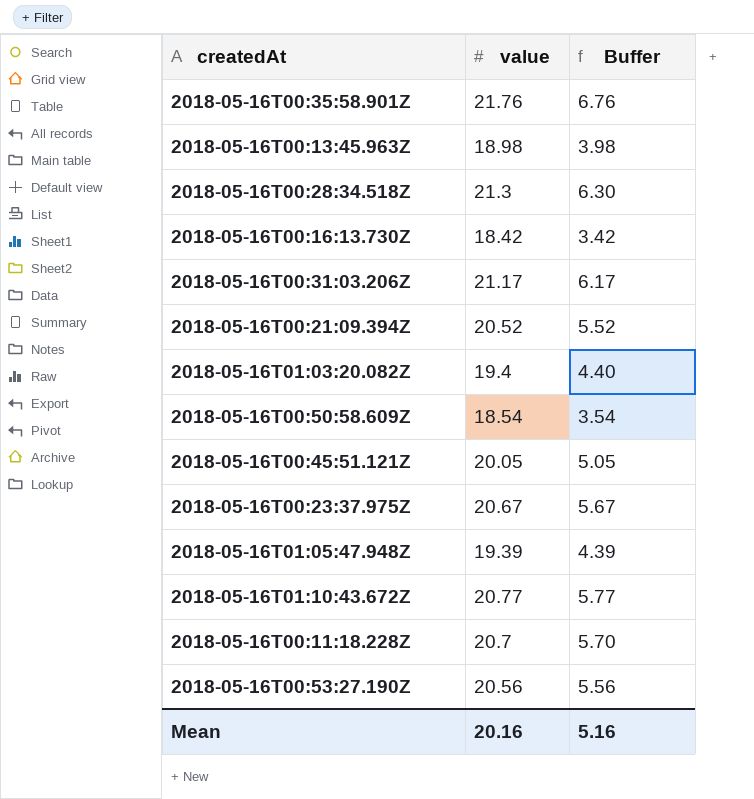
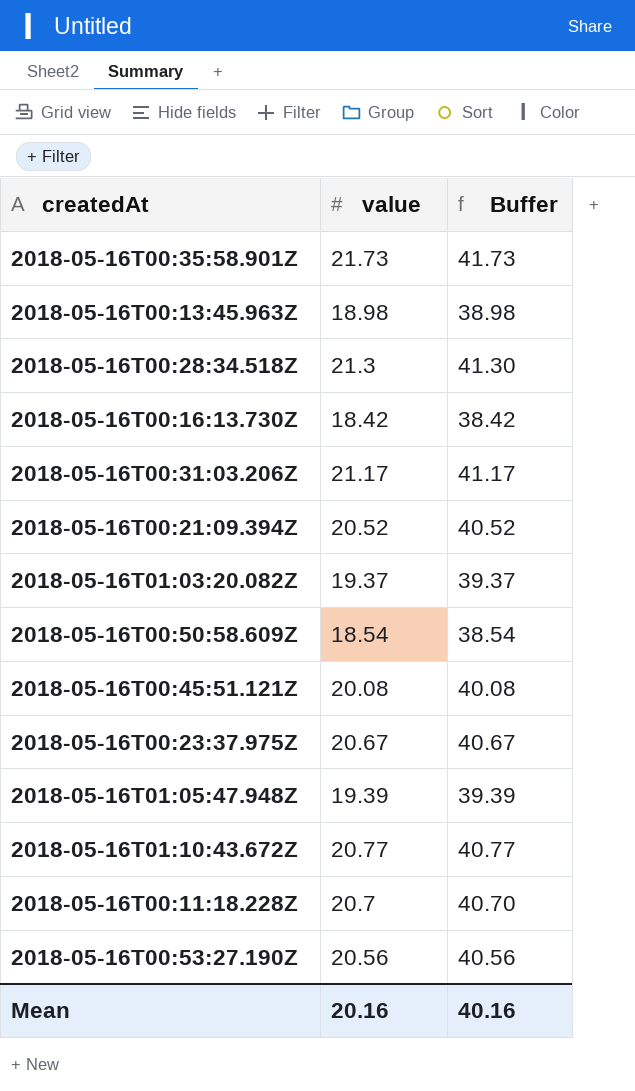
column Buffer | formula: [value] - 15 -> [value] + 20
2018-05-16T00:35:58.901Z | value: 21.76 -> 21.73
2018-05-16T01:03:20.082Z | value: 19.4 -> 19.37
2018-05-16T00:45:51.121Z | value: 20.05 -> 20.08
Mean | Buffer: 5.16 -> 40.16

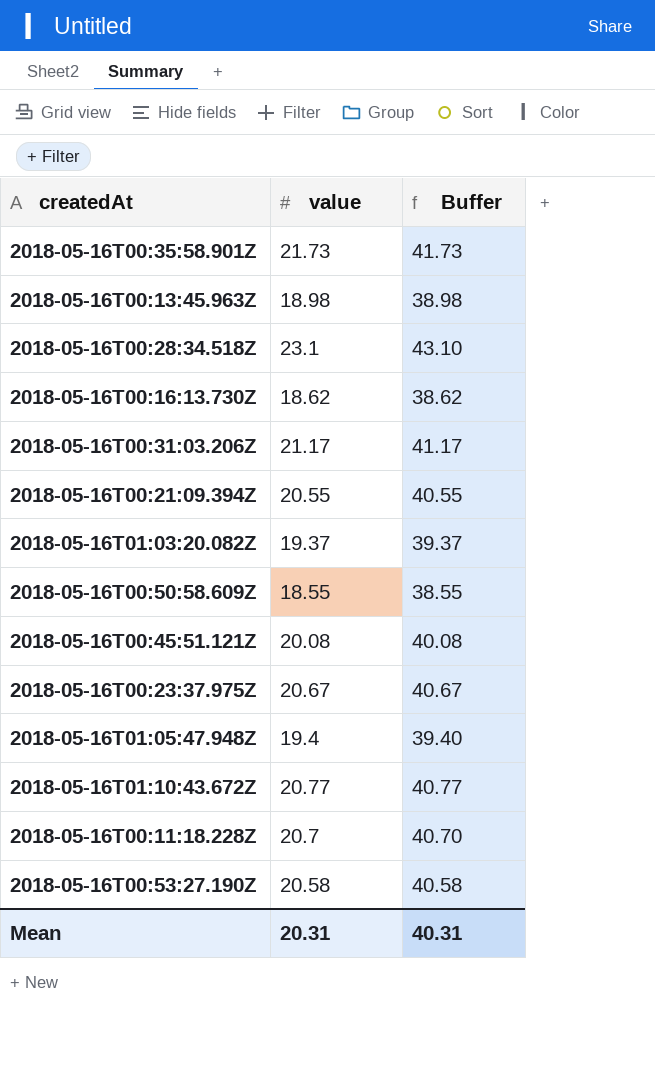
2018-05-16T00:28:34.518Z | value: 21.3 -> 23.1
2018-05-16T00:28:34.518Z | Buffer: 41.30 -> 43.10
2018-05-16T00:16:13.730Z | value: 18.42 -> 18.62
2018-05-16T00:16:13.730Z | Buffer: 38.42 -> 38.62
2018-05-16T00:21:09.394Z | value: 20.52 -> 20.55
2018-05-16T00:21:09.394Z | Buffer: 40.52 -> 40.55
2018-05-16T00:50:58.609Z | value: 18.54 -> 18.55
2018-05-16T00:50:58.609Z | Buffer: 38.54 -> 38.55
2018-05-16T01:05:47.948Z | value: 19.39 -> 19.4
2018-05-16T01:05:47.948Z | Buffer: 39.39 -> 39.40
2018-05-16T00:53:27.190Z | value: 20.56 -> 20.58
2018-05-16T00:53:27.190Z | Buffer: 40.56 -> 40.58
Mean | value: 20.16 -> 20.31
Mean | Buffer: 40.16 -> 40.31

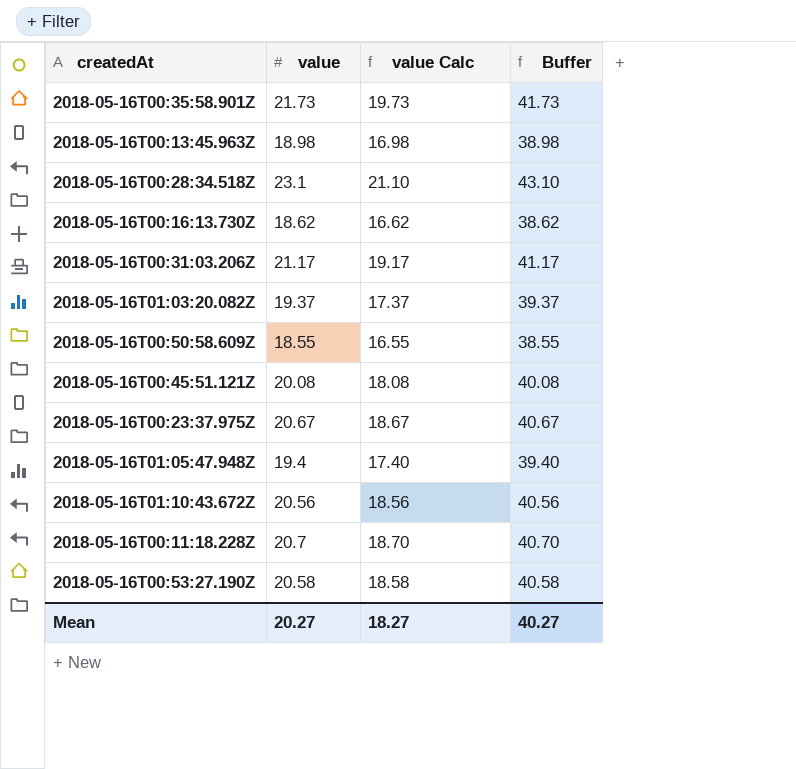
column value Calc | formula: none -> [value] - 2
row 2018-05-16T00:21:09.394Z: 20.55 | 40.55 -> none
2018-05-16T01:10:43.672Z | value: 20.77 -> 20.56
2018-05-16T01:10:43.672Z | Buffer: 40.77 -> 40.56
Mean | value: 20.31 -> 20.27
Mean | Buffer: 40.31 -> 40.27

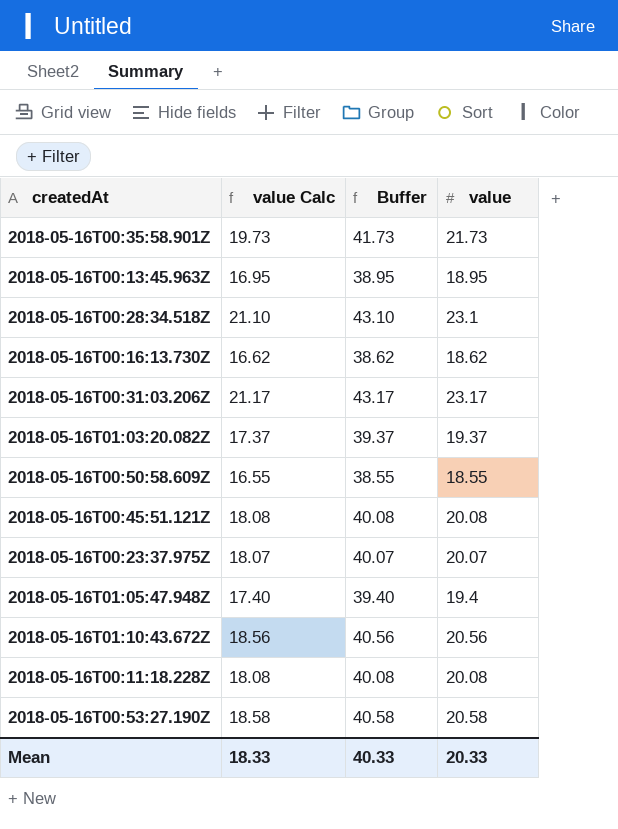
column value | position: 2 -> 4
2018-05-16T00:13:45.963Z | value Calc: 16.98 -> 16.95
2018-05-16T00:13:45.963Z | Buffer: 38.98 -> 38.95
2018-05-16T00:13:45.963Z | value: 18.98 -> 18.95
2018-05-16T00:31:03.206Z | value Calc: 19.17 -> 21.17
2018-05-16T00:31:03.206Z | Buffer: 41.17 -> 43.17
2018-05-16T00:31:03.206Z | value: 21.17 -> 23.17
2018-05-16T00:23:37.975Z | value Calc: 18.67 -> 18.07
2018-05-16T00:23:37.975Z | Buffer: 40.67 -> 40.07
2018-05-16T00:23:37.975Z | value: 20.67 -> 20.07
2018-05-16T00:11:18.228Z | value Calc: 18.70 -> 18.08
2018-05-16T00:11:18.228Z | Buffer: 40.70 -> 40.08
2018-05-16T00:11:18.228Z | value: 20.7 -> 20.08
Mean | value Calc: 18.27 -> 18.33
Mean | Buffer: 40.27 -> 40.33
Mean | value: 20.27 -> 20.33

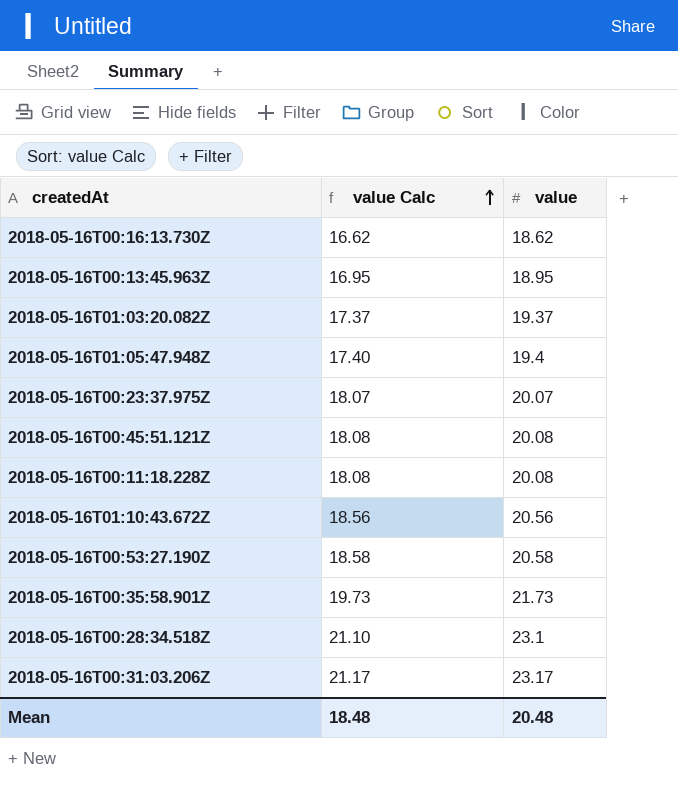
row order: none -> value Calc ascending
column Buffer | formula: [value] + 20 -> none
row 2018-05-16T00:50:58.609Z: 16.55 | 38.55 | 18.55 -> none
Mean | value Calc: 18.33 -> 18.48
Mean | value: 20.33 -> 20.48

